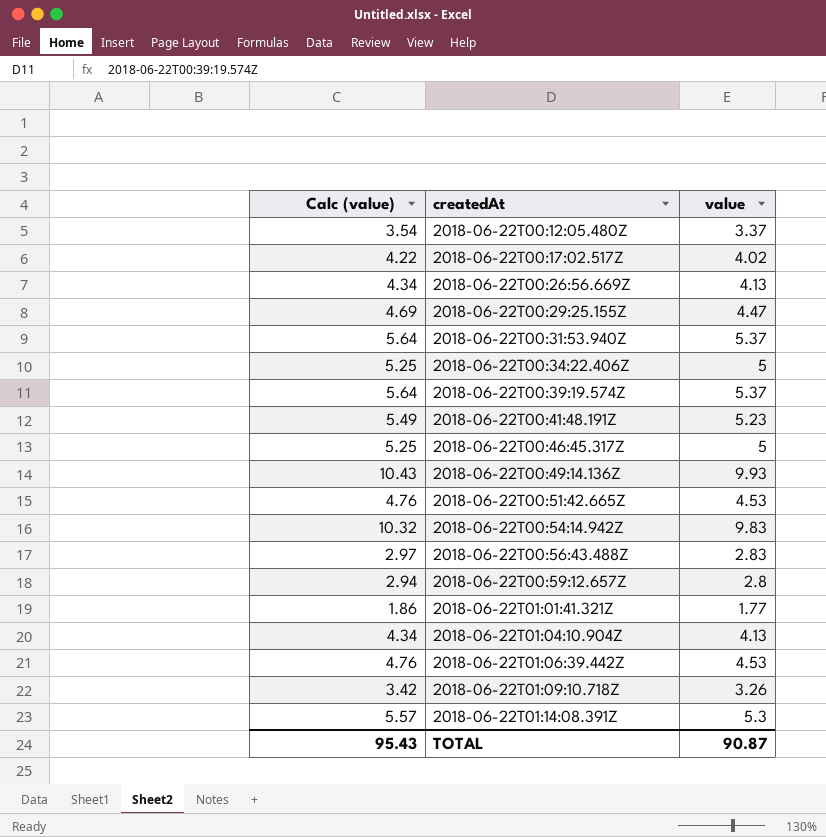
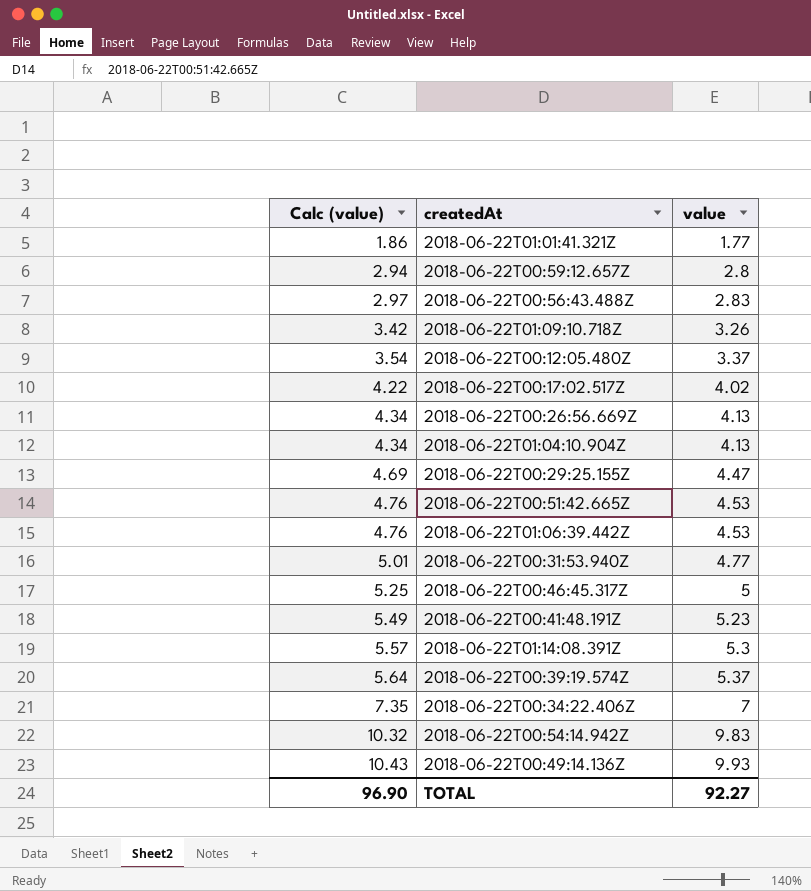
row order: createdAt ascending -> Calc (value) ascending
2018-06-22T00:31:53.940Z | Calc (value): 5.64 -> 5.01
2018-06-22T00:31:53.940Z | value: 5.37 -> 4.77
2018-06-22T00:34:22.406Z | Calc (value): 5.25 -> 7.35
2018-06-22T00:34:22.406Z | value: 5 -> 7
TOTAL | Calc (value): 95.43 -> 96.90
TOTAL | value: 90.87 -> 92.27

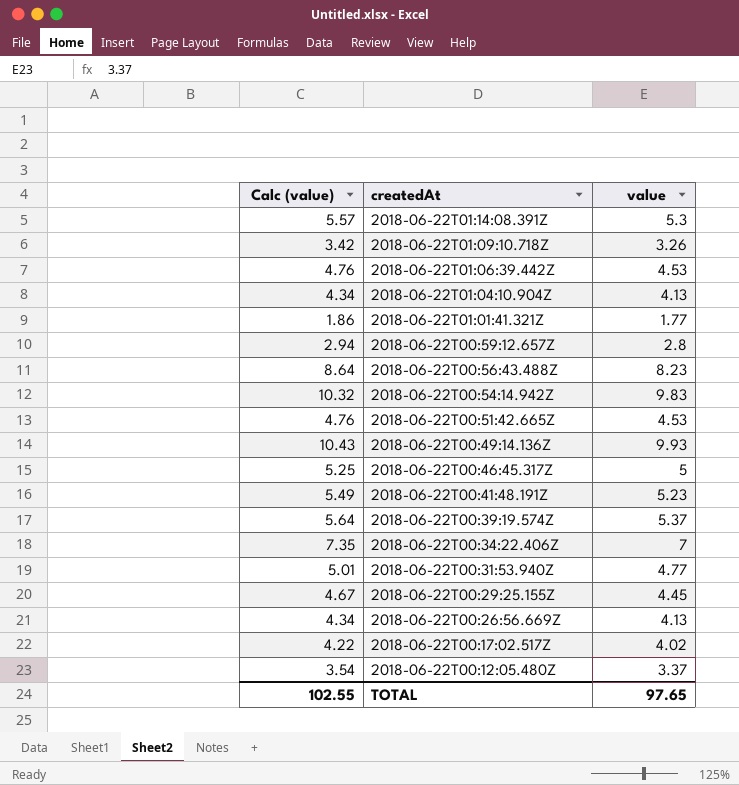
row order: Calc (value) ascending -> createdAt descending
2018-06-22T00:56:43.488Z | Calc (value): 2.97 -> 8.64
2018-06-22T00:56:43.488Z | value: 2.83 -> 8.23
2018-06-22T00:29:25.155Z | Calc (value): 4.69 -> 4.67
2018-06-22T00:29:25.155Z | value: 4.47 -> 4.45
TOTAL | Calc (value): 96.90 -> 102.55
TOTAL | value: 92.27 -> 97.65

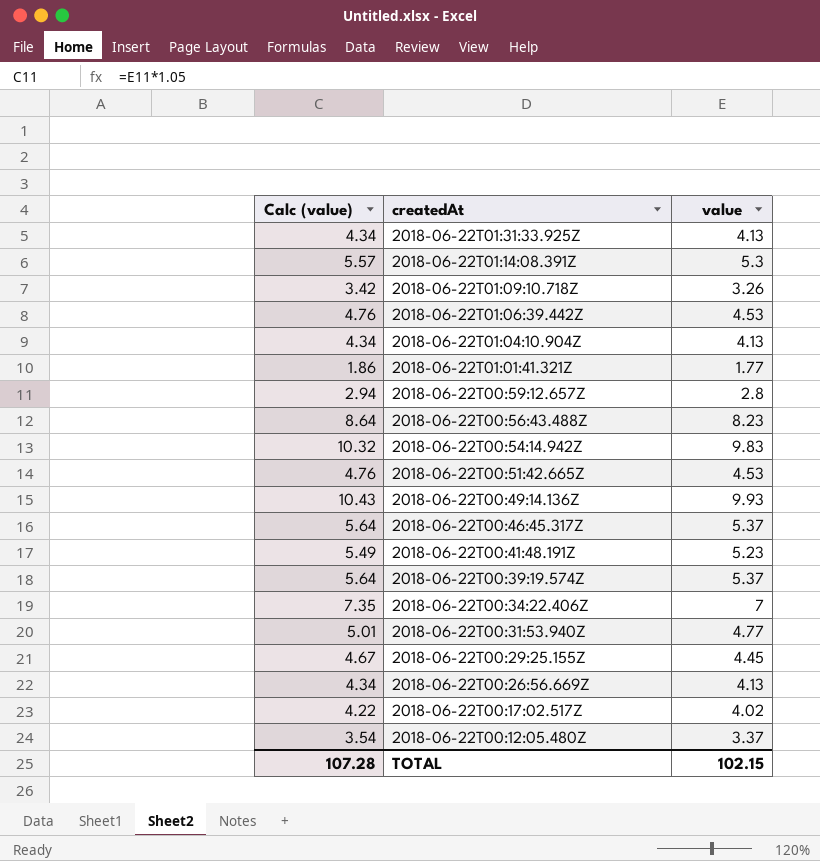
row 2018-06-22T01:31:33.925Z: none -> 4.34 | 4.13
2018-06-22T00:46:45.317Z | Calc (value): 5.25 -> 5.64
2018-06-22T00:46:45.317Z | value: 5 -> 5.37
TOTAL | Calc (value): 102.55 -> 107.28
TOTAL | value: 97.65 -> 102.15

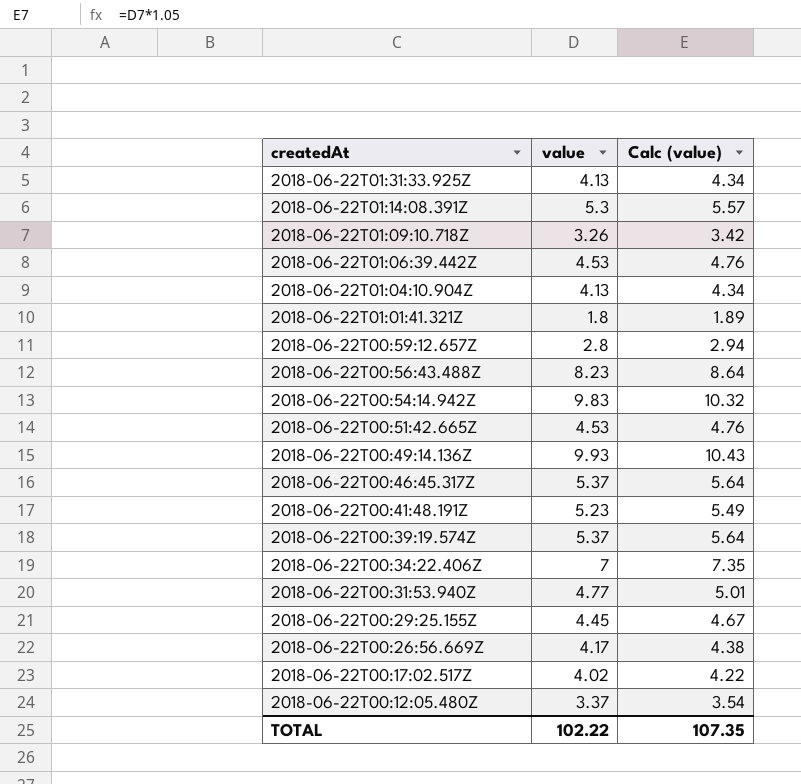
column Calc (value) | position: 1 -> 3
2018-06-22T01:01:41.321Z | value: 1.77 -> 1.8
2018-06-22T01:01:41.321Z | Calc (value): 1.86 -> 1.89
2018-06-22T00:26:56.669Z | value: 4.13 -> 4.17
2018-06-22T00:26:56.669Z | Calc (value): 4.34 -> 4.38
TOTAL | value: 102.15 -> 102.22
TOTAL | Calc (value): 107.28 -> 107.35

